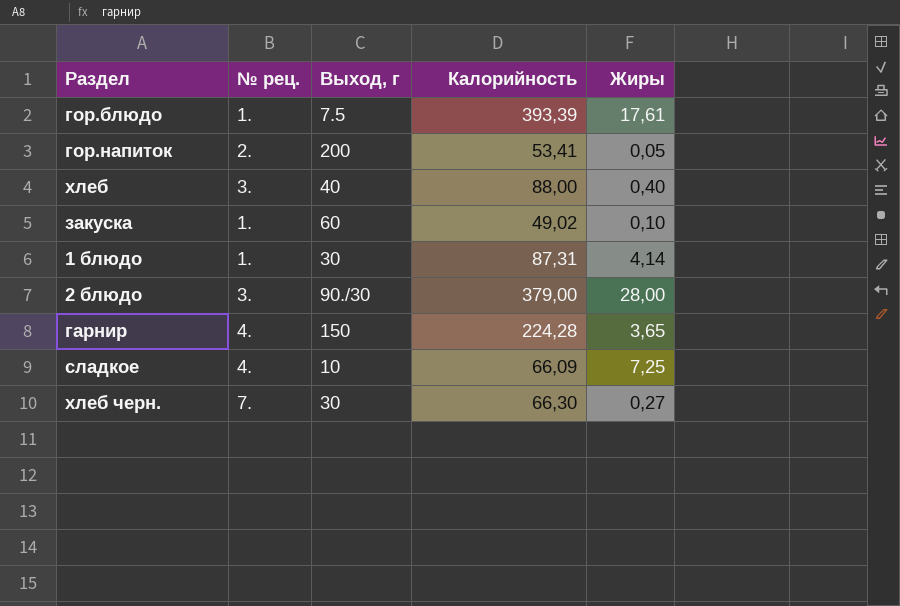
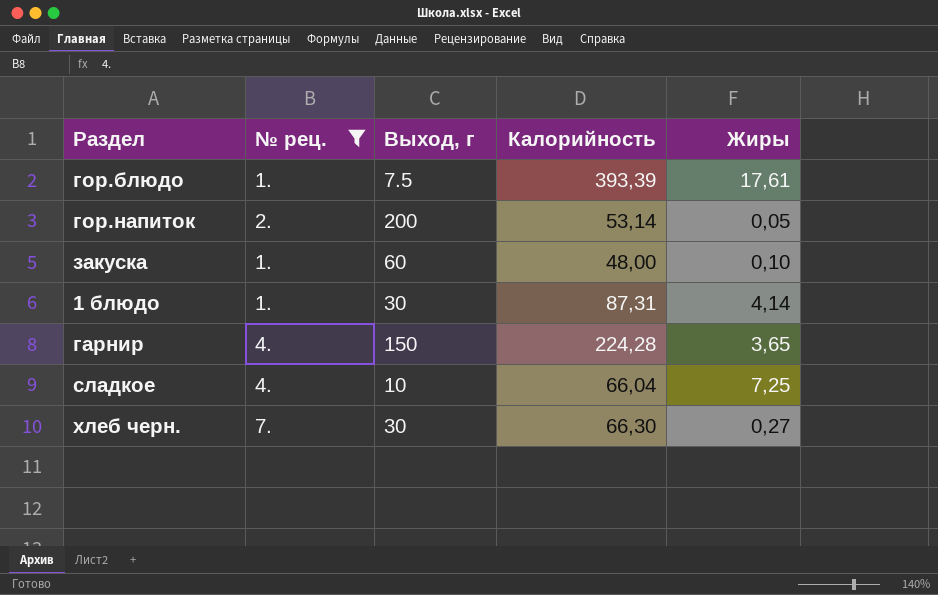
filter: none -> № рец. != 3.
гор.напиток | Калорийность: 53,41 -> 53,14
закуска | Калорийность: 49,02 -> 48,00
сладкое | Калорийность: 66,09 -> 66,04

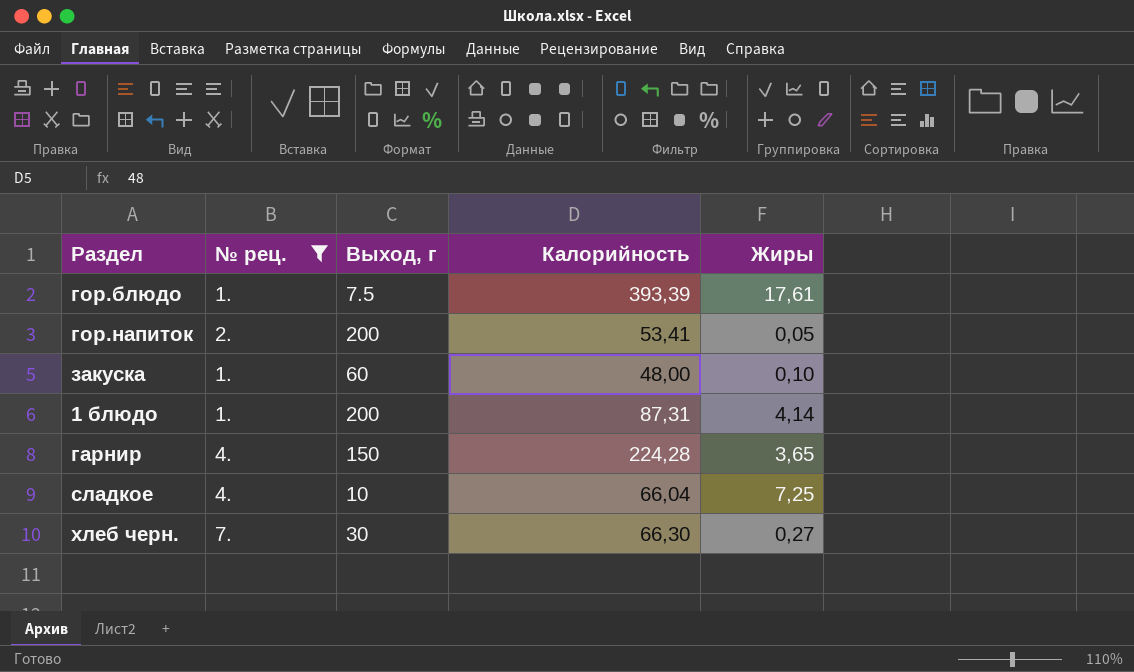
гор.напиток | Калорийность: 53,14 -> 53,41
1 блюдо | Выход, г: 30 -> 200

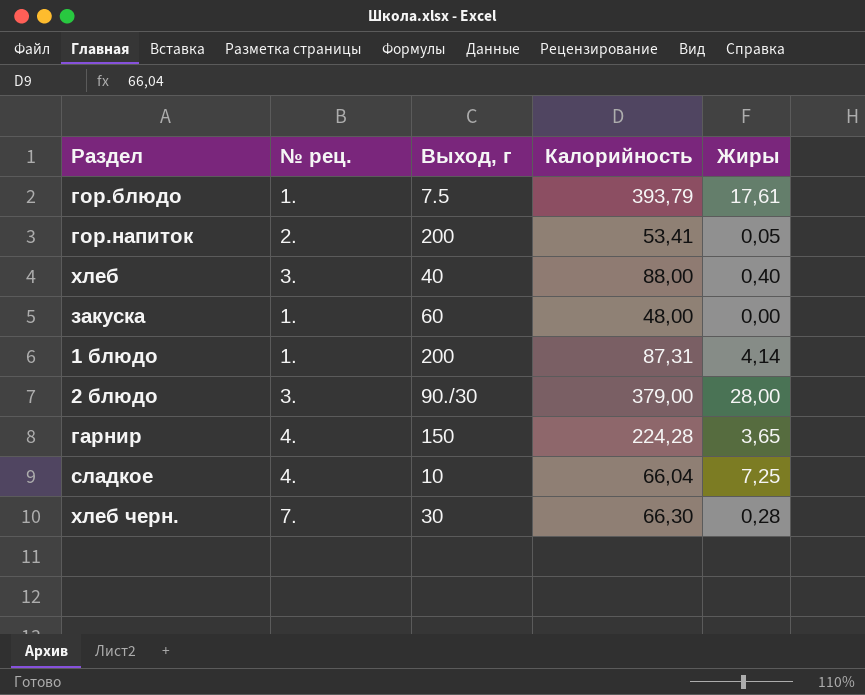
filter: № рец. != 3. -> none
гор.блюдо | Калорийность: 393,39 -> 393,79
закуска | Жиры: 0,10 -> 0,00
хлеб черн. | Жиры: 0,27 -> 0,28

